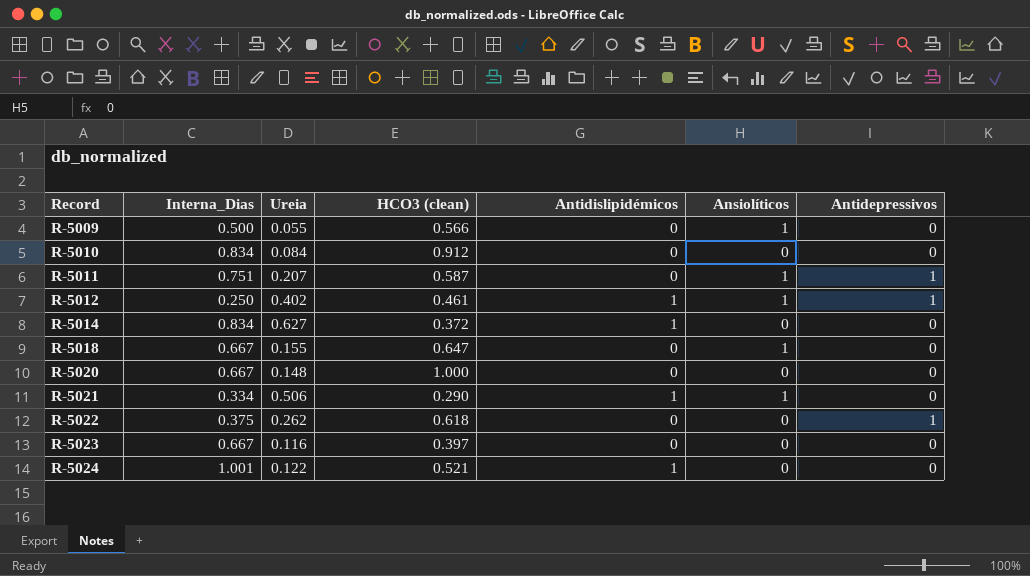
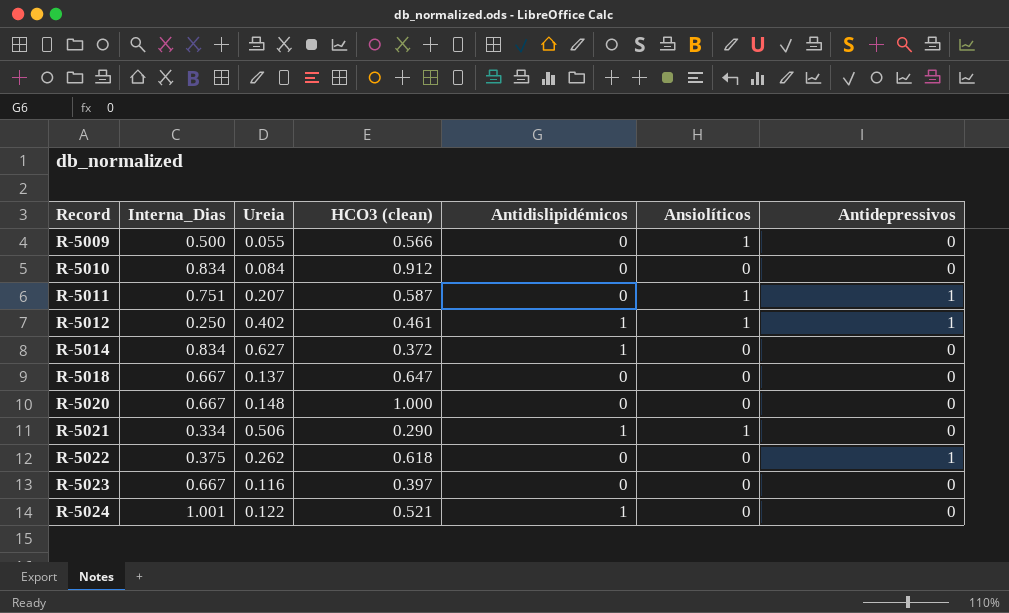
R-5018 | Ureia: 0.155 -> 0.137
R-5018 | Ansiolíticos: 1 -> 0

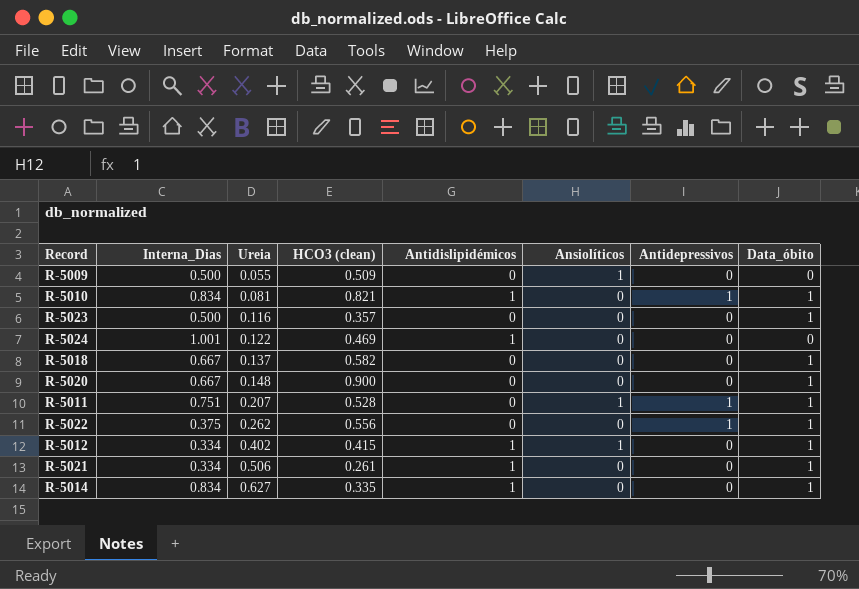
row order: Record ascending -> Ureia ascending
column Data_óbito | position: none -> 8
R-5009 | HCO3 (clean): 0.566 -> 0.509
R-5010 | Ureia: 0.084 -> 0.081
R-5010 | HCO3 (clean): 0.912 -> 0.821
R-5010 | Antidislipidémicos: 0 -> 1
R-5010 | Antidepressivos: 0 -> 1
R-5023 | Interna_Dias: 0.667 -> 0.500
R-5023 | HCO3 (clean): 0.397 -> 0.357
R-5024 | HCO3 (clean): 0.521 -> 0.469
R-5018 | HCO3 (clean): 0.647 -> 0.582
R-5020 | HCO3 (clean): 1.000 -> 0.900
R-5011 | HCO3 (clean): 0.587 -> 0.528
R-5022 | HCO3 (clean): 0.618 -> 0.556
R-5012 | Interna_Dias: 0.250 -> 0.334
R-5012 | HCO3 (clean): 0.461 -> 0.415
R-5012 | Antidepressivos: 1 -> 0
R-5021 | HCO3 (clean): 0.290 -> 0.261
R-5021 | Ansiolíticos: 1 -> 0
R-5014 | HCO3 (clean): 0.372 -> 0.335

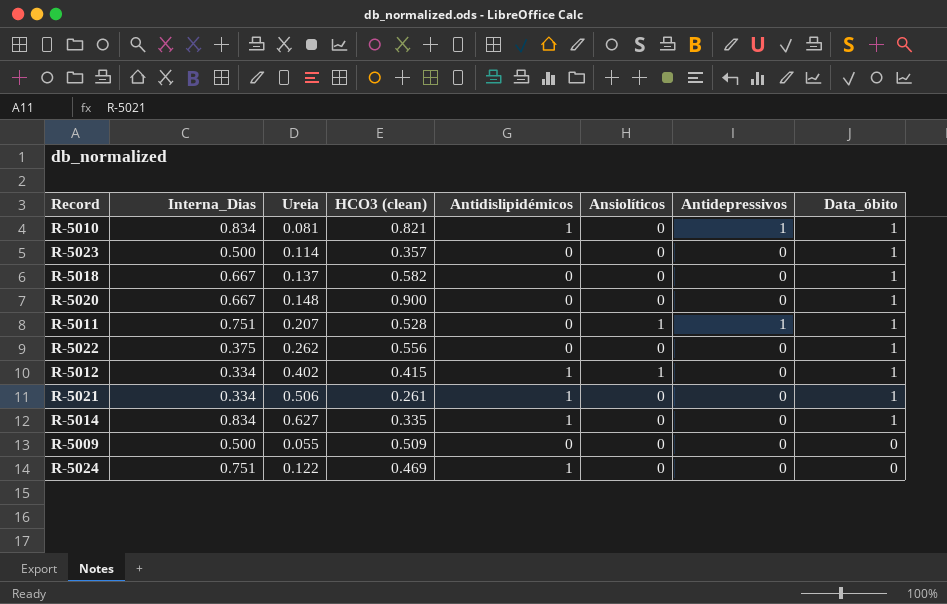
row order: Ureia ascending -> Data_óbito descending
R-5023 | Ureia: 0.116 -> 0.114
R-5022 | Antidepressivos: 1 -> 0
R-5009 | Ansiolíticos: 1 -> 0
R-5024 | Interna_Dias: 1.001 -> 0.751

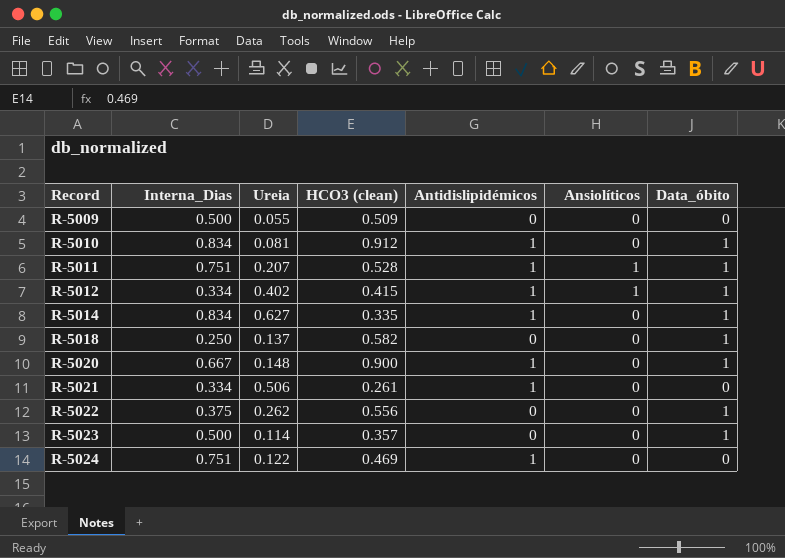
row order: Data_óbito descending -> Record ascending
column Antidepressivos | position: 7 -> none
R-5010 | HCO3 (clean): 0.821 -> 0.912
R-5011 | Antidislipidémicos: 0 -> 1
R-5018 | Interna_Dias: 0.667 -> 0.250
R-5020 | Antidislipidémicos: 0 -> 1
R-5021 | Data_óbito: 1 -> 0

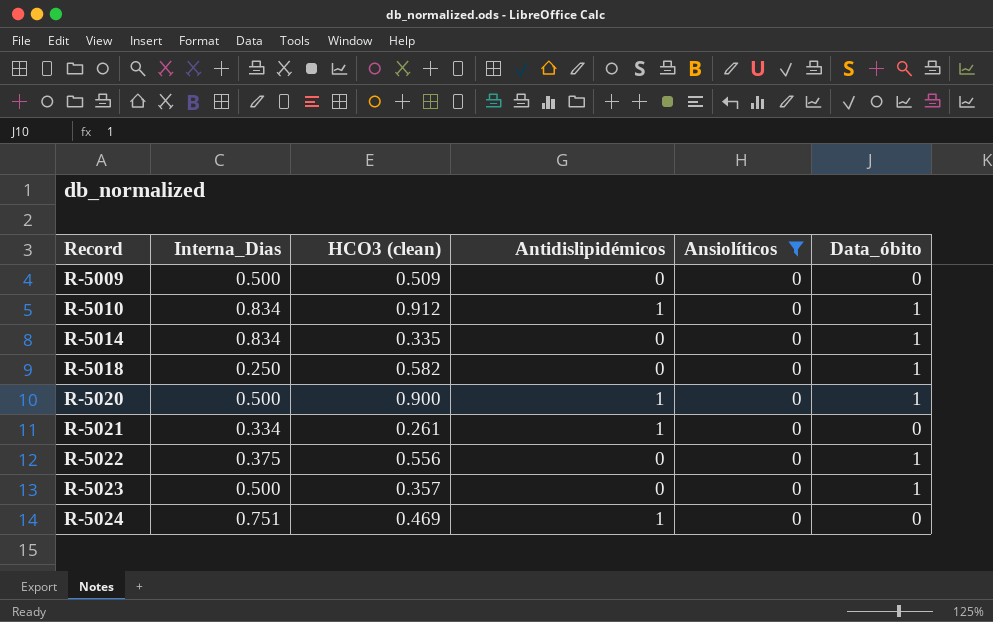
filter: none -> Ansiolíticos = 0
column Ureia | position: 3 -> none
R-5014 | Antidislipidémicos: 1 -> 0
R-5020 | Interna_Dias: 0.667 -> 0.500

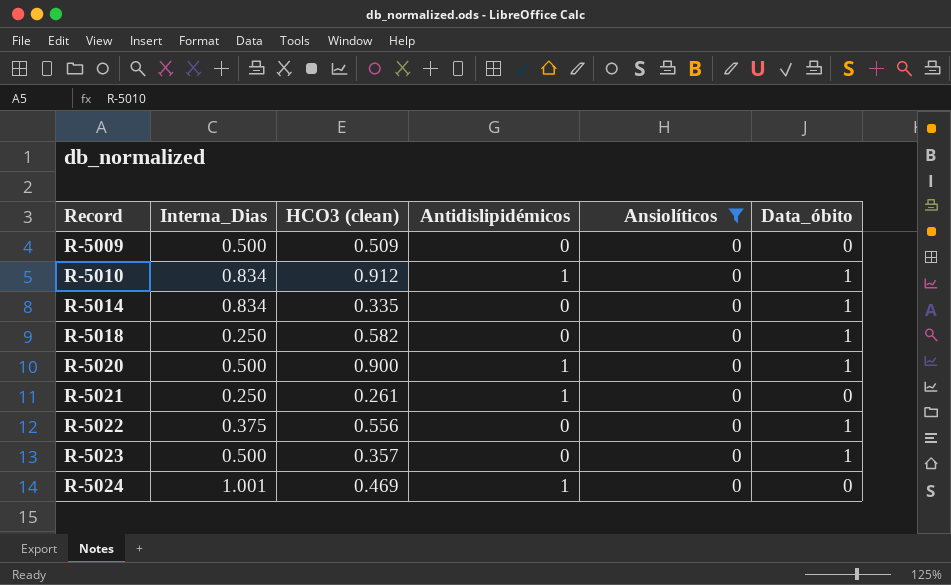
R-5021 | Interna_Dias: 0.334 -> 0.250
R-5024 | Interna_Dias: 0.751 -> 1.001

